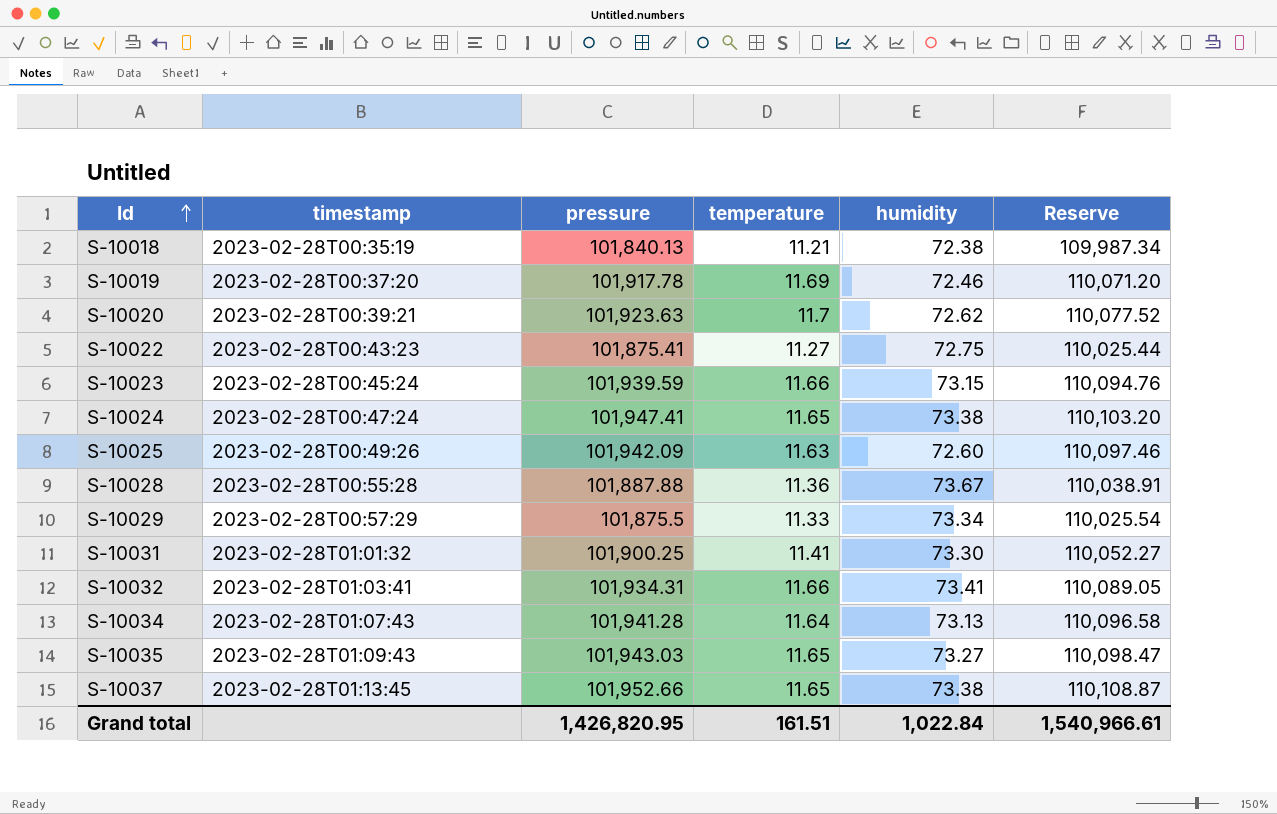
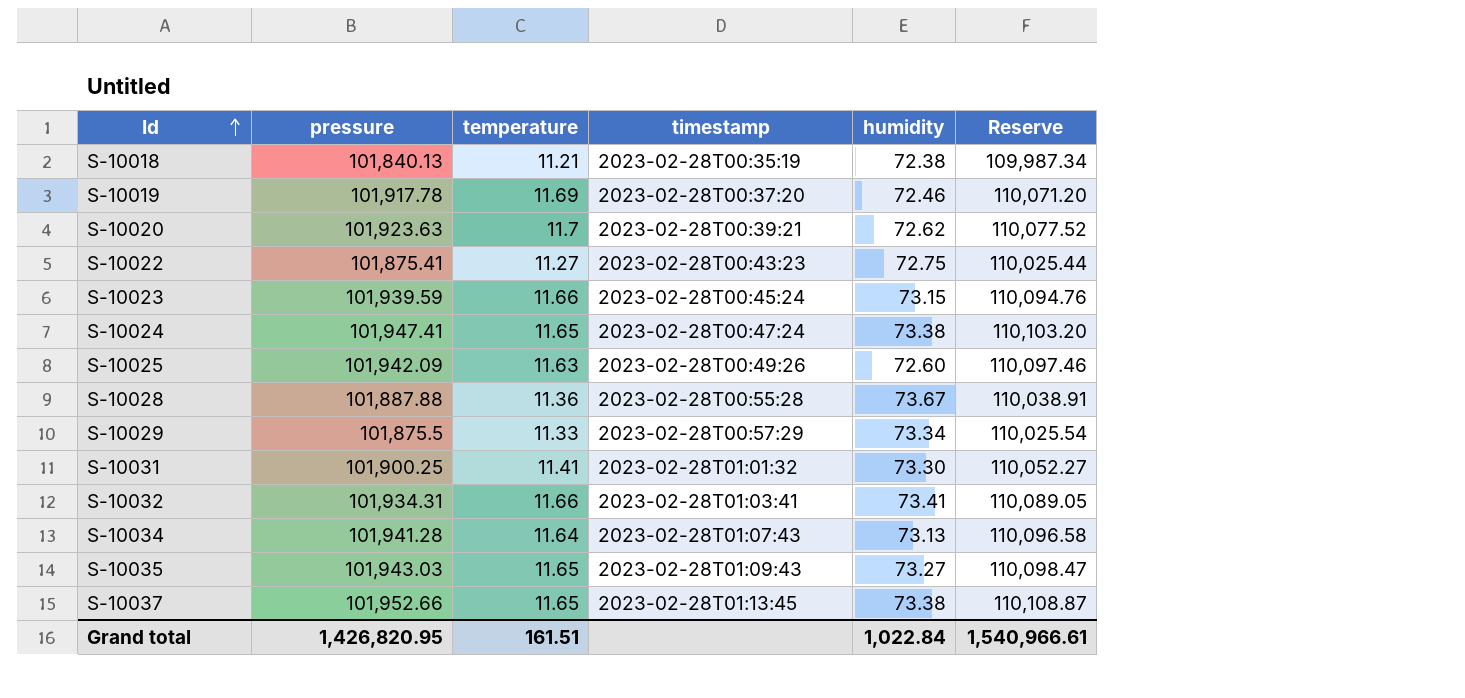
column timestamp | position: 2 -> 4

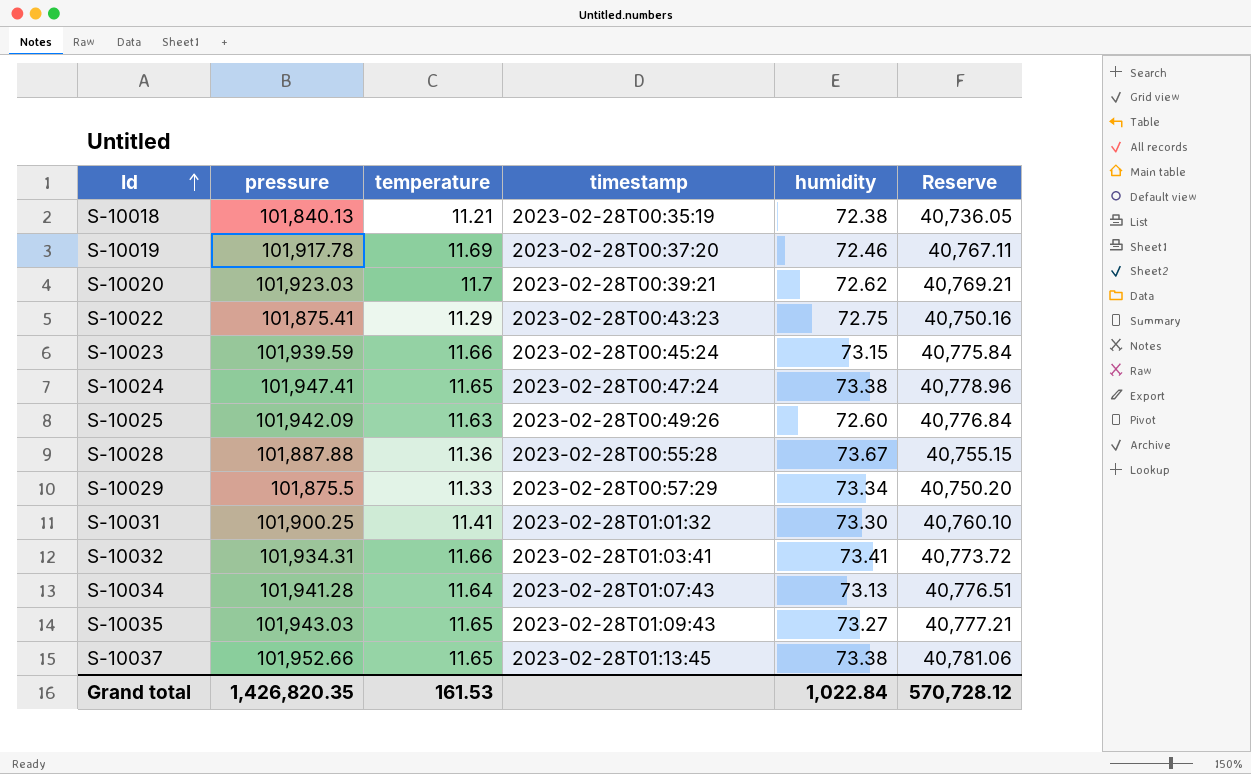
column Reserve | formula: [pressure] * 1.08 -> [pressure] * 0.4
S-10020 | pressure: 101,923.63 -> 101,923.03
S-10022 | temperature: 11.27 -> 11.29
Grand total | pressure: 1,426,820.95 -> 1,426,820.35
Grand total | temperature: 161.51 -> 161.53
Grand total | Reserve: 1,540,966.61 -> 570,728.12

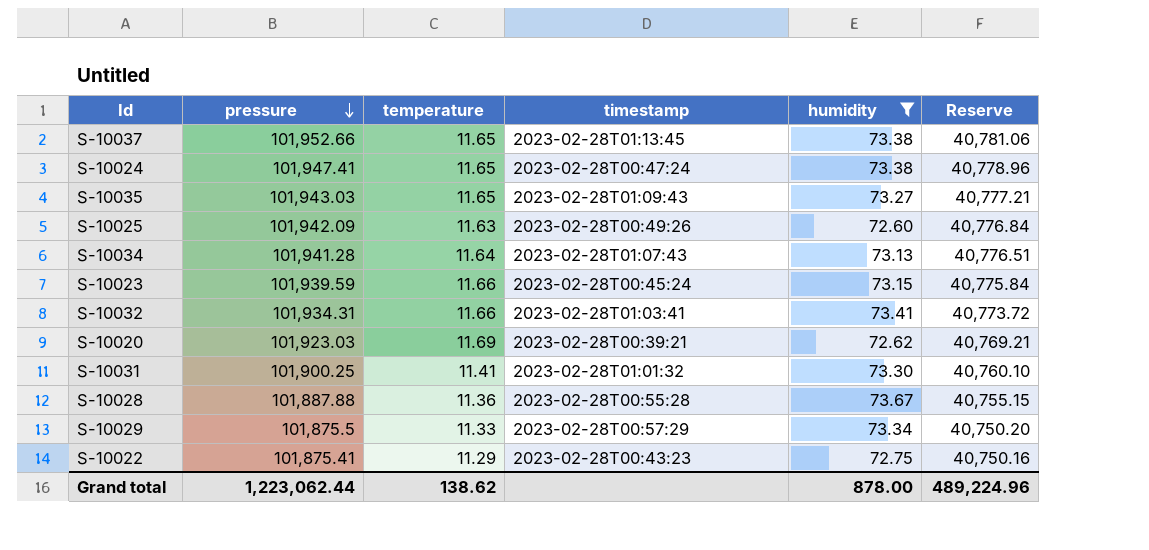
filter: none -> humidity >= 72.60
row order: Id ascending -> pressure descending
S-10020 | temperature: 11.7 -> 11.69
Grand total | pressure: 1,426,820.35 -> 1,223,062.44
Grand total | temperature: 161.53 -> 138.62
Grand total | humidity: 1,022.84 -> 878.00
Grand total | Reserve: 570,728.12 -> 489,224.96

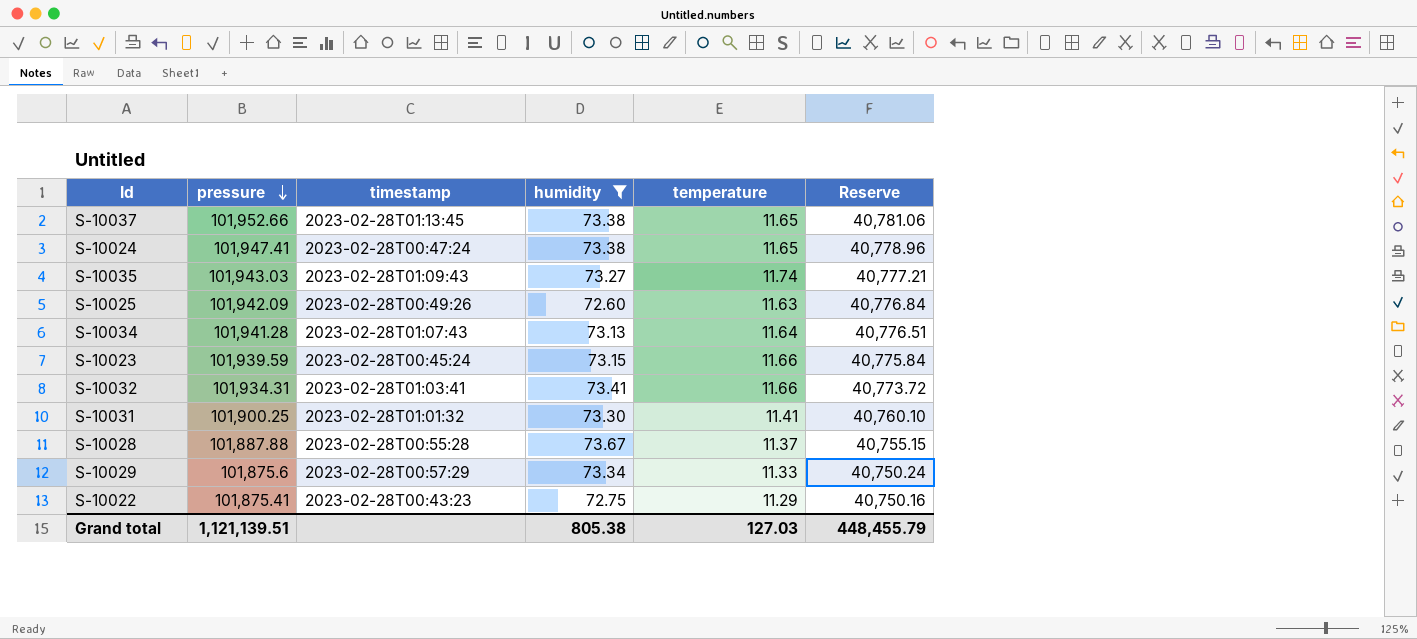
column temperature | position: 3 -> 5
row S-10020: 101,923.03 | 11.69 | 2023-02-28T00:39:21 | 72.62 | 40,769.21 -> none
S-10035 | temperature: 11.65 -> 11.74
S-10028 | temperature: 11.36 -> 11.37
S-10029 | pressure: 101,875.5 -> 101,875.6
S-10029 | Reserve: 40,750.20 -> 40,750.24
Grand total | pressure: 1,223,062.44 -> 1,121,139.51
Grand total | humidity: 878.00 -> 805.38
Grand total | temperature: 138.62 -> 127.03
Grand total | Reserve: 489,224.96 -> 448,455.79

